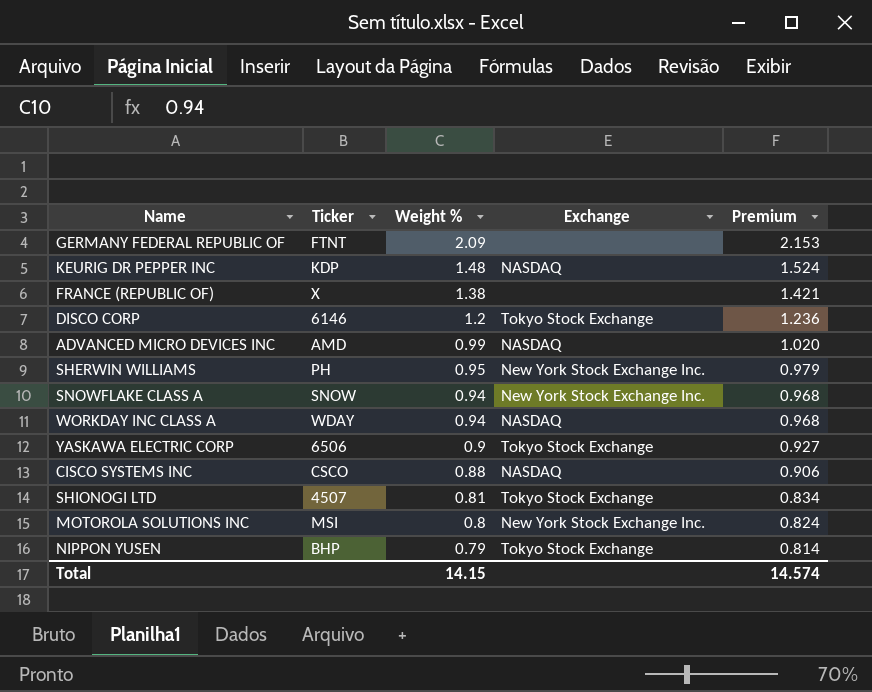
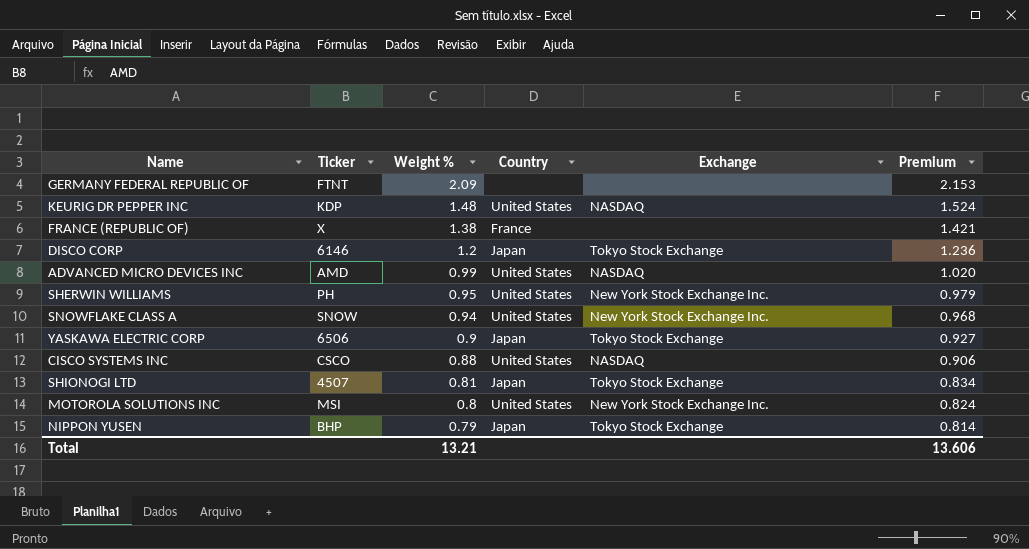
column Country | position: none -> 4
row WORKDAY INC CLASS A: WDAY | 0.94 | NASDAQ | 0.968 -> none
Total | Weight %: 14.15 -> 13.21
Total | Premium: 14.574 -> 13.606

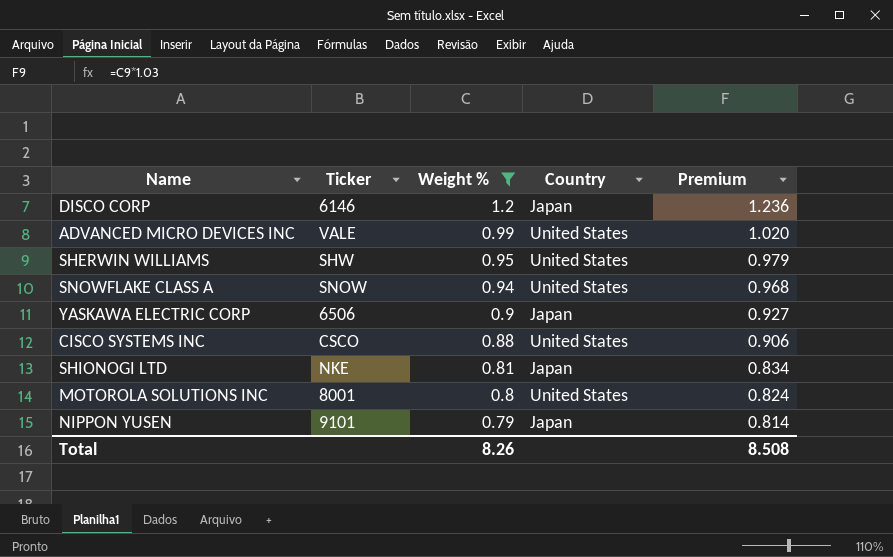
filter: none -> Weight % <= 1.2
column Exchange | position: 5 -> none
ADVANCED MICRO DEVICES INC | Ticker: AMD -> VALE
SHERWIN WILLIAMS | Ticker: PH -> SHW
SHIONOGI LTD | Ticker: 4507 -> NKE
MOTOROLA SOLUTIONS INC | Ticker: MSI -> 8001
NIPPON YUSEN | Ticker: BHP -> 9101
Total | Weight %: 13.21 -> 8.26
Total | Premium: 13.606 -> 8.508

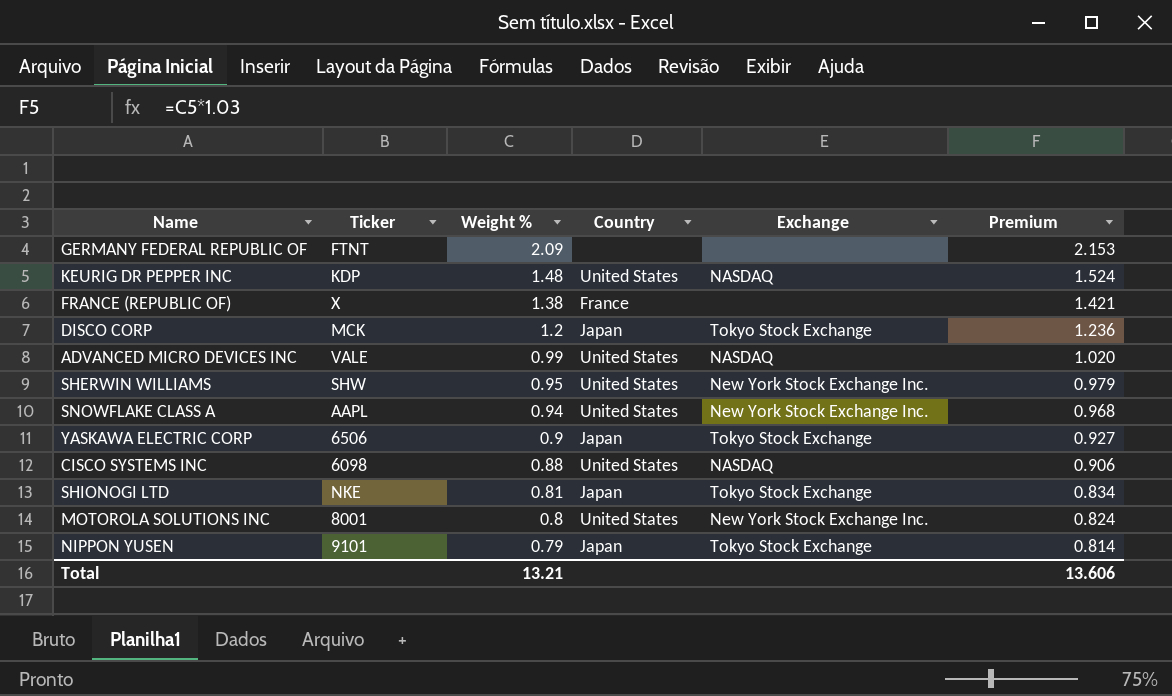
filter: Weight % <= 1.2 -> none
column Exchange | position: none -> 5
DISCO CORP | Ticker: 6146 -> MCK
SNOWFLAKE CLASS A | Ticker: SNOW -> AAPL
CISCO SYSTEMS INC | Ticker: CSCO -> 6098
Total | Weight %: 8.26 -> 13.21
Total | Premium: 8.508 -> 13.606

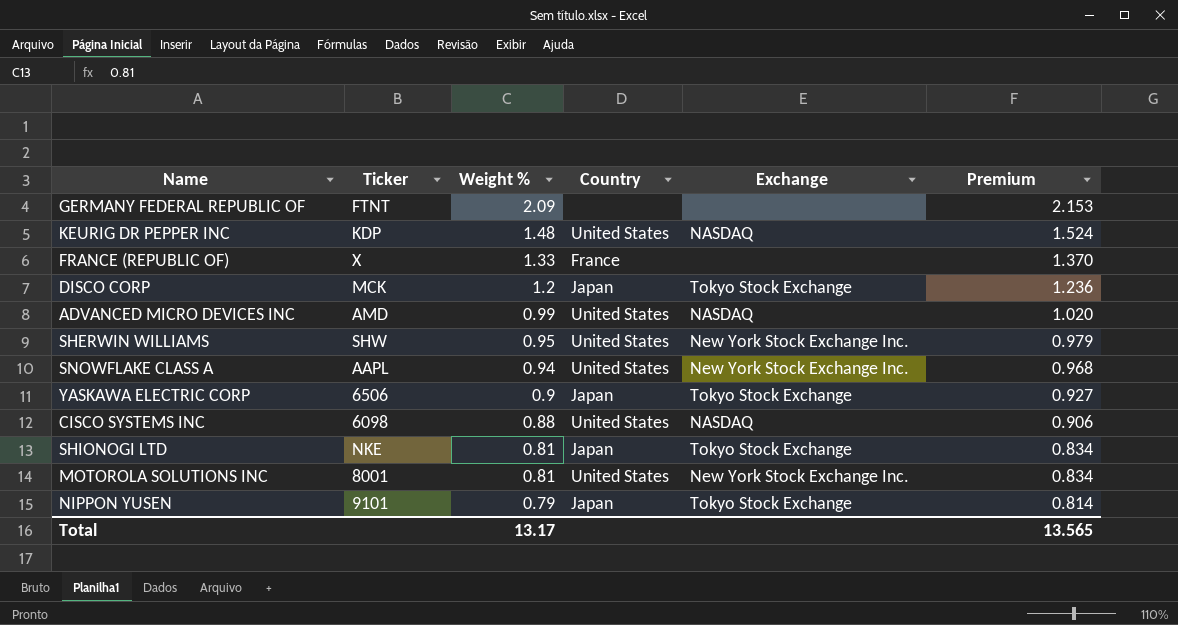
FRANCE (REPUBLIC OF) | Weight %: 1.38 -> 1.33
FRANCE (REPUBLIC OF) | Premium: 1.421 -> 1.370
ADVANCED MICRO DEVICES INC | Ticker: VALE -> AMD
MOTOROLA SOLUTIONS INC | Weight %: 0.8 -> 0.81
MOTOROLA SOLUTIONS INC | Premium: 0.824 -> 0.834
Total | Weight %: 13.21 -> 13.17
Total | Premium: 13.606 -> 13.565

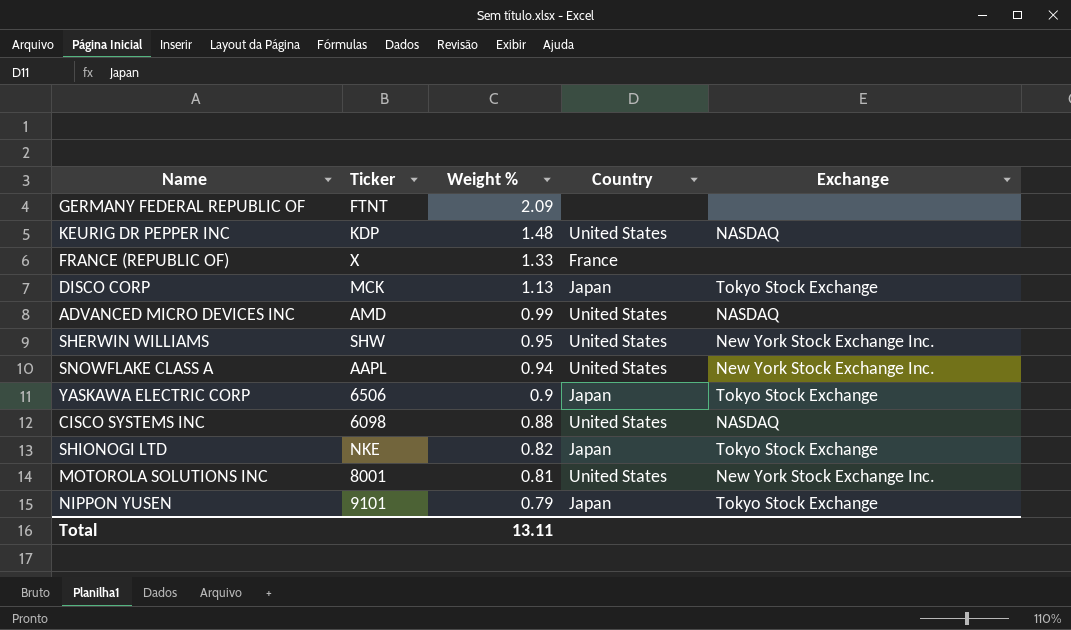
column Premium | formula: [Weight %] * 1.03 -> none
DISCO CORP | Weight %: 1.2 -> 1.13
SHIONOGI LTD | Weight %: 0.81 -> 0.82
Total | Weight %: 13.17 -> 13.11

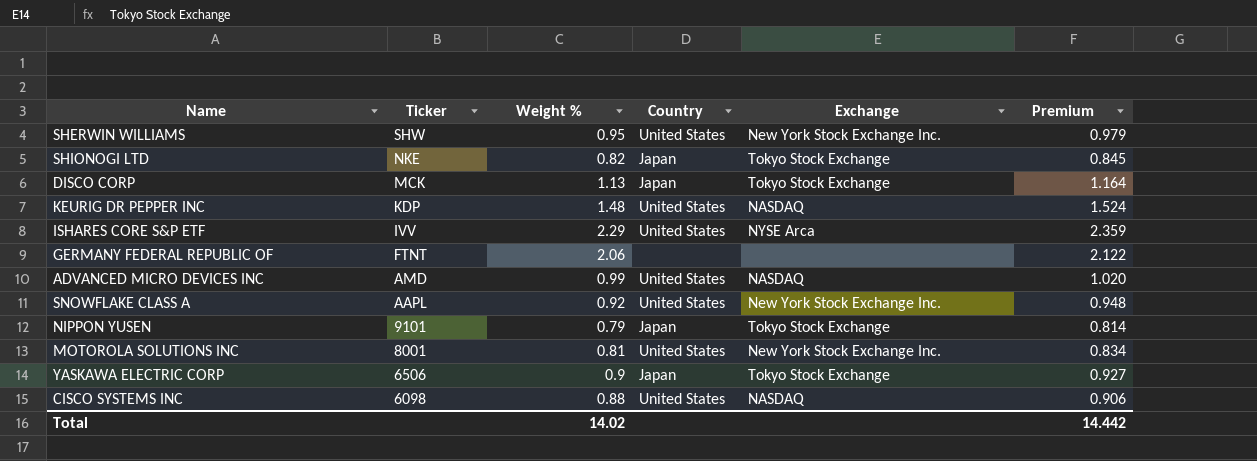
row order: Weight % descending -> Ticker descending
column Premium | formula: none -> [Weight %] * 1.03
row FRANCE (REPUBLIC OF): X | 1.33 | France | none -> none
row ISHARES CORE S&P ETF: none -> IVV | 2.29 | United States | NYSE Arca | 2.359
GERMANY FEDERAL REPUBLIC OF | Weight %: 2.09 -> 2.06
SNOWFLAKE CLASS A | Weight %: 0.94 -> 0.92
Total | Weight %: 13.11 -> 14.02

